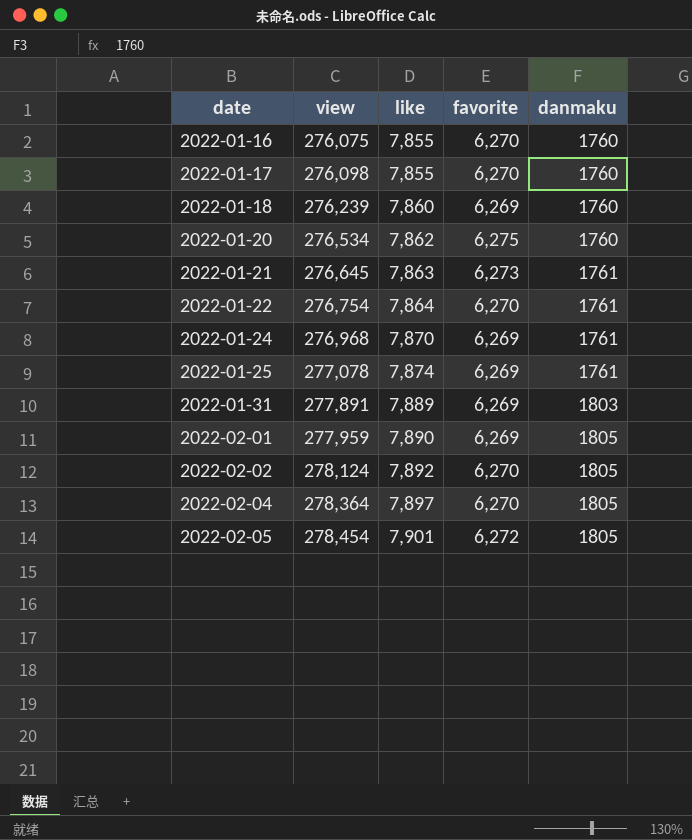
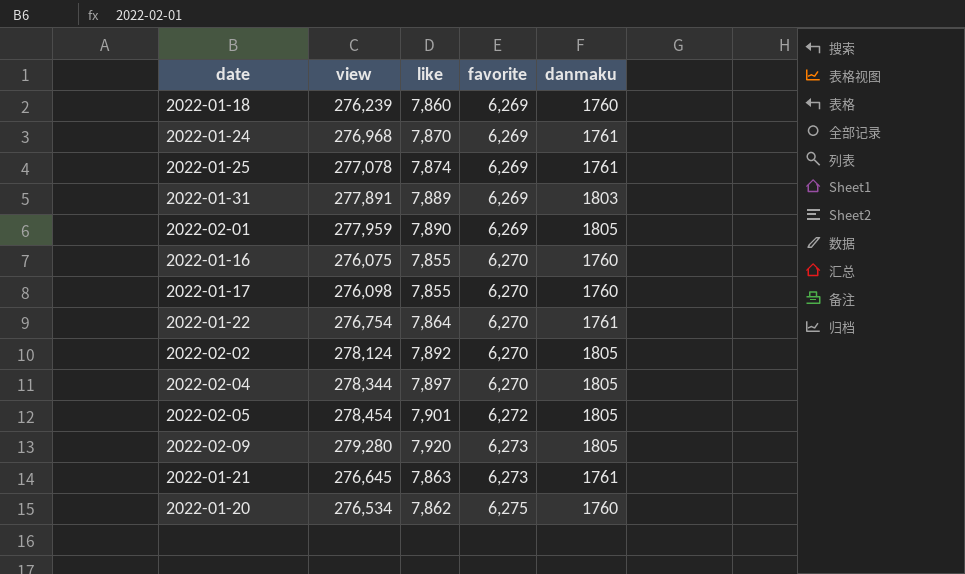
row order: date ascending -> favorite ascending
2022-02-04 | view: 278,364 -> 278,344
row 2022-02-09: none -> 279,280 | 7,920 | 6,273 | 1805

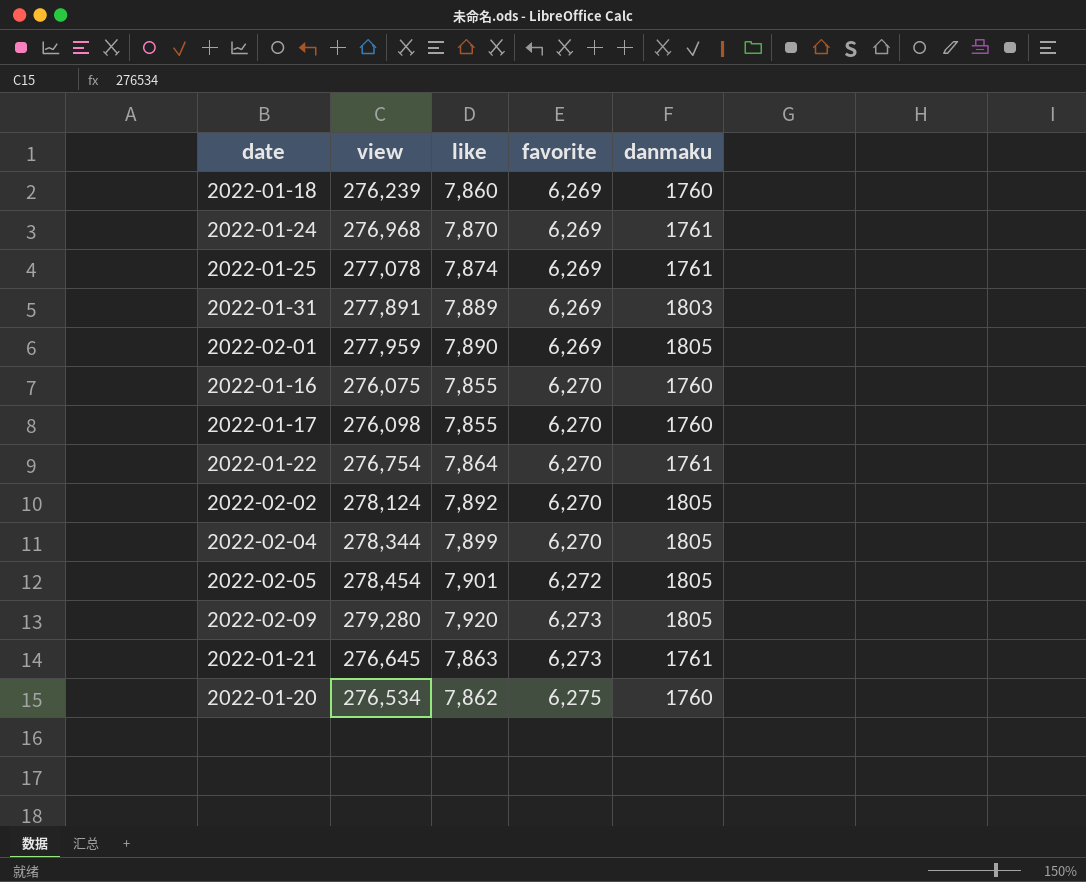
2022-02-04 | like: 7,897 -> 7,899

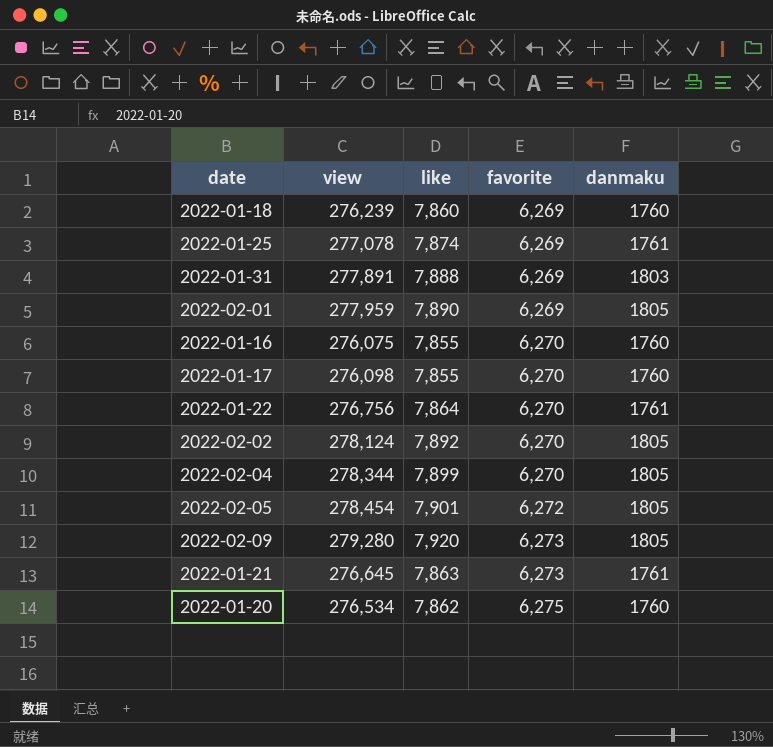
row 2022-01-24: 276,968 | 7,870 | 6,269 | 1761 -> none
2022-01-31 | like: 7,889 -> 7,888
2022-01-22 | view: 276,754 -> 276,756

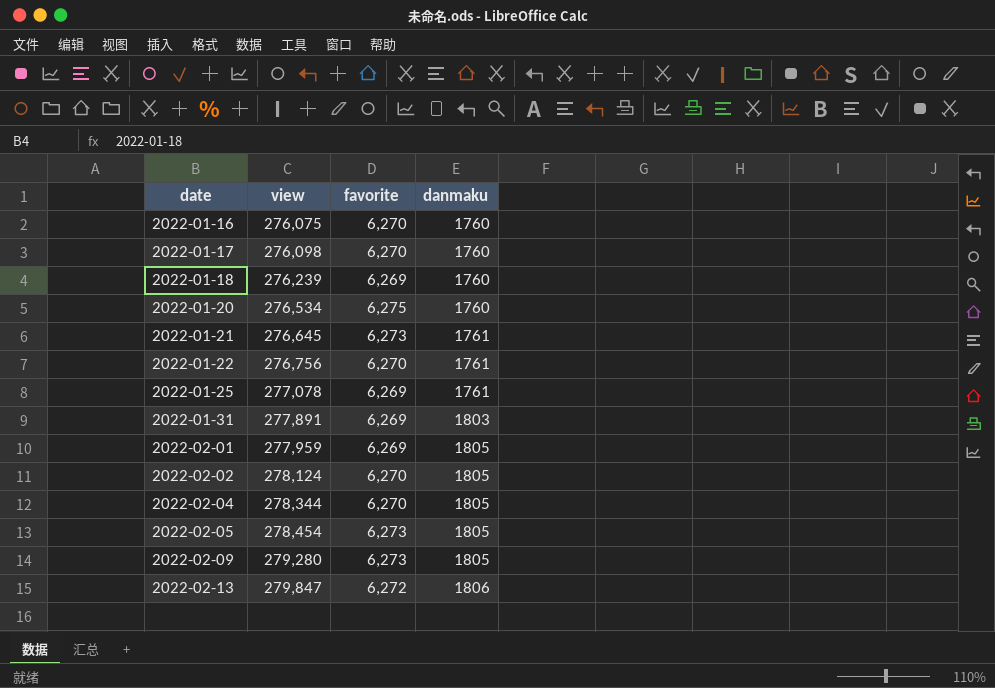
row order: favorite ascending -> date ascending
column like | position: 3 -> none
2022-02-05 | favorite: 6,272 -> 6,273
row 2022-02-13: none -> 279,847 | 6,272 | 1806

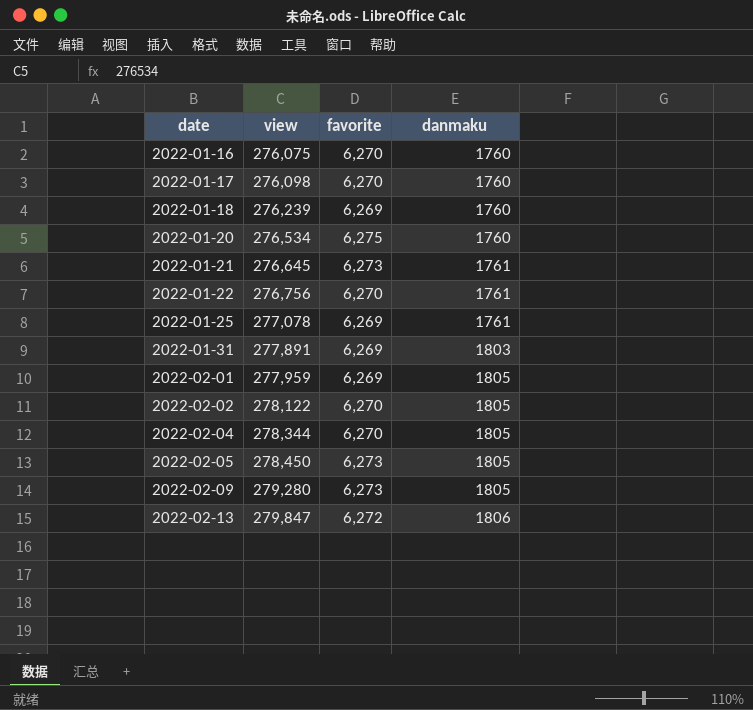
2022-02-02 | view: 278,124 -> 278,122
2022-02-05 | view: 278,454 -> 278,450

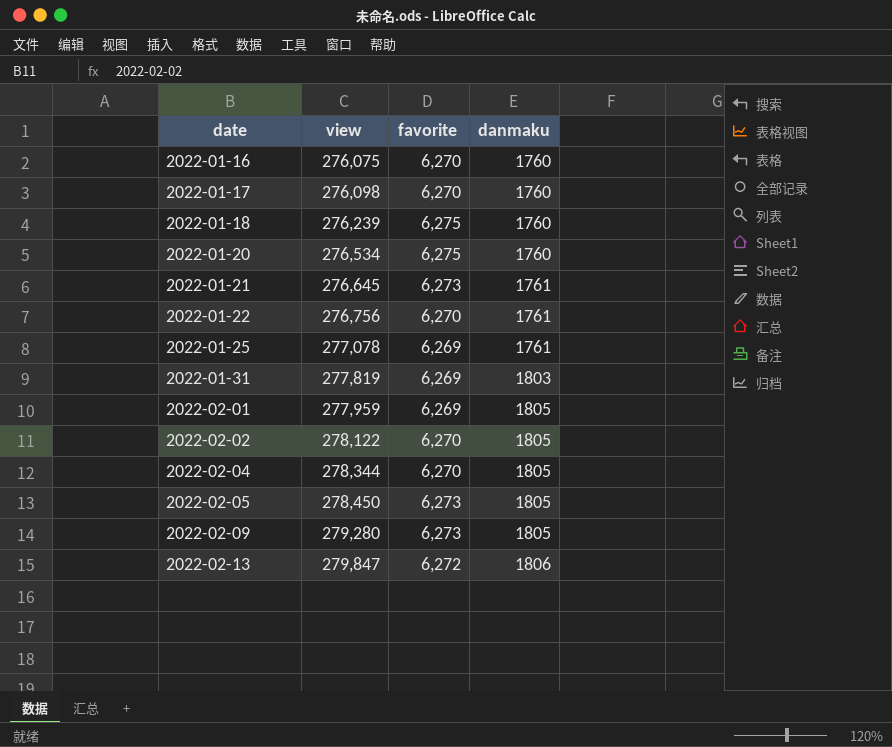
2022-01-18 | favorite: 6,269 -> 6,275
2022-01-31 | view: 277,891 -> 277,819

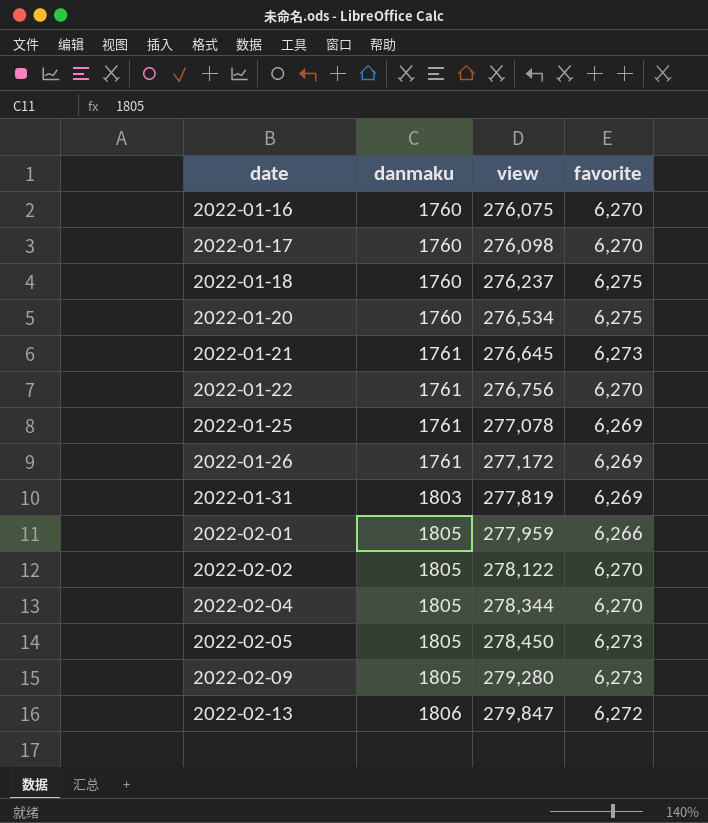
column danmaku | position: 4 -> 2
2022-01-18 | view: 276,239 -> 276,237
row 2022-01-26: none -> 1761 | 277,172 | 6,269
2022-02-01 | favorite: 6,269 -> 6,266

